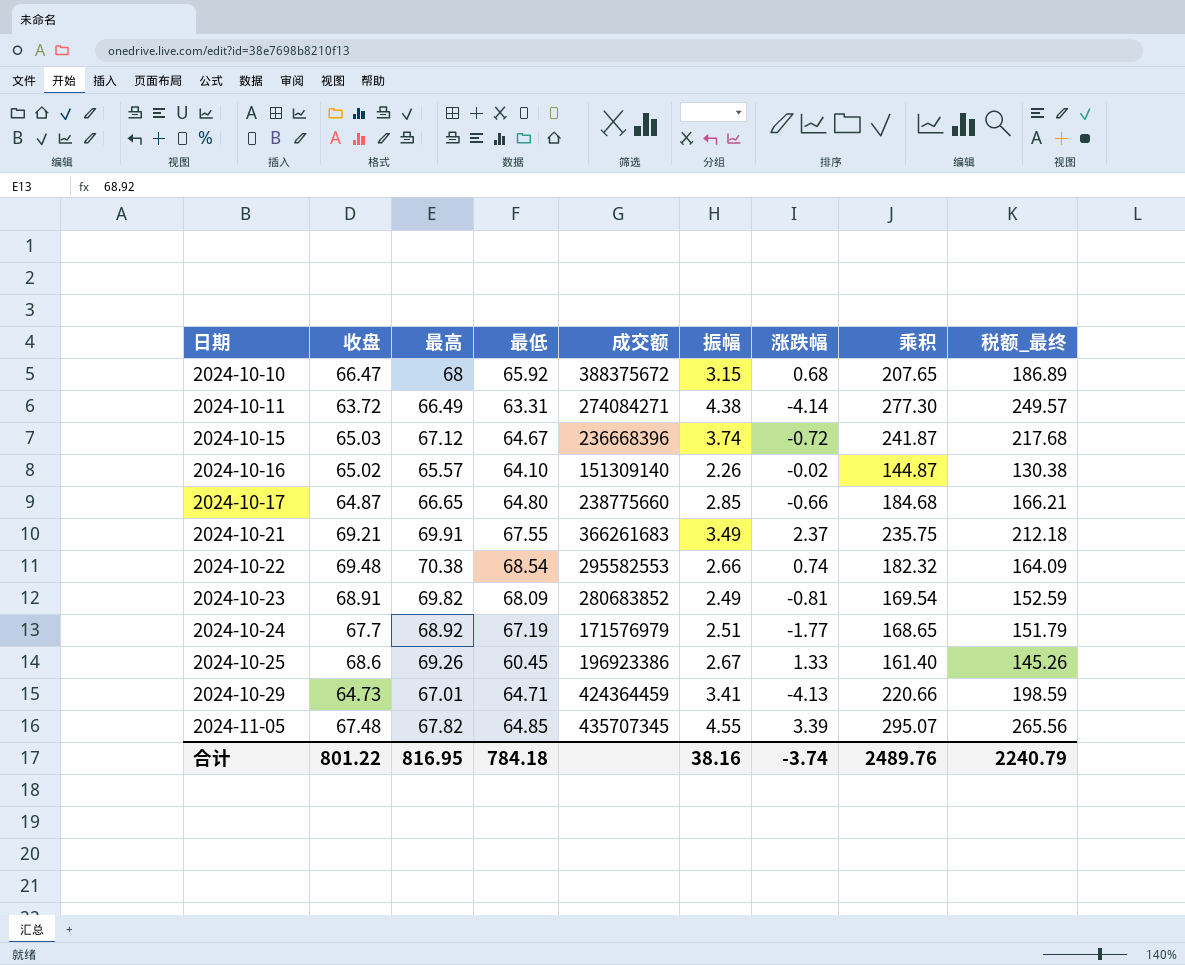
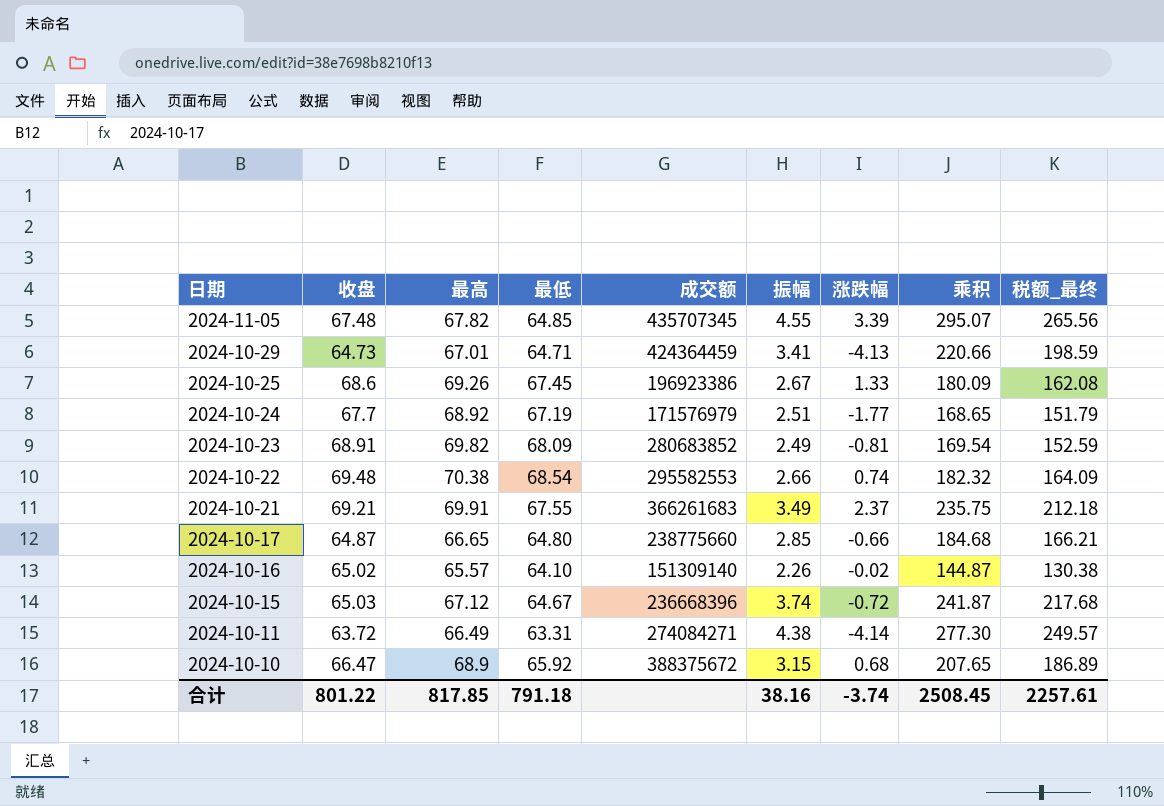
row order: 日期 ascending -> 日期 descending
2024-10-25 | 最低: 60.45 -> 67.45
2024-10-25 | 乘积: 161.40 -> 180.09
2024-10-25 | 税额_最终: 145.26 -> 162.08
2024-10-10 | 最高: 68 -> 68.9
合计 | 最高: 816.95 -> 817.85
合计 | 最低: 784.18 -> 791.18
合计 | 乘积: 2489.76 -> 2508.45
合计 | 税额_最终: 2240.79 -> 2257.61

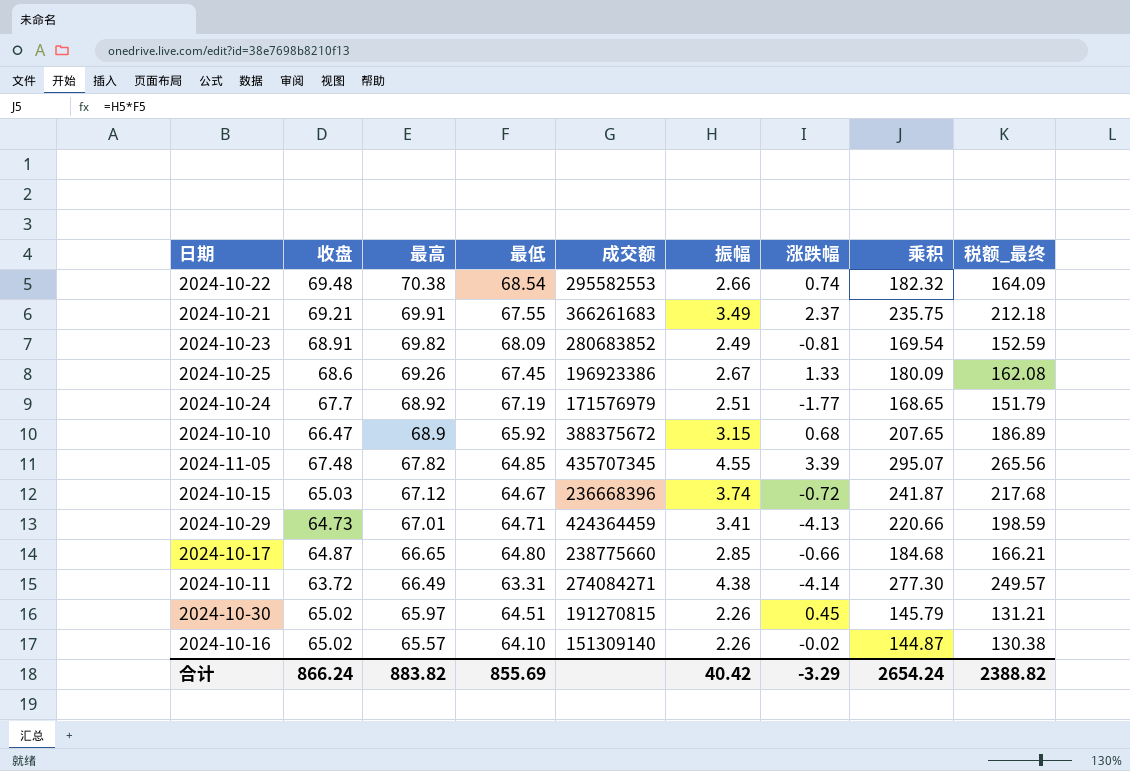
row order: 日期 descending -> 最高 descending
row 2024-10-30: none -> 65.02 | 65.97 | 64.51 | 191270815 | 2.26 | 0.45 | 145.79 | 131.21
合计 | 收盘: 801.22 -> 866.24
合计 | 最高: 817.85 -> 883.82
合计 | 最低: 791.18 -> 855.69
合计 | 振幅: 38.16 -> 40.42
合计 | 涨跌幅: -3.74 -> -3.29
合计 | 乘积: 2508.45 -> 2654.24
合计 | 税额_最终: 2257.61 -> 2388.82

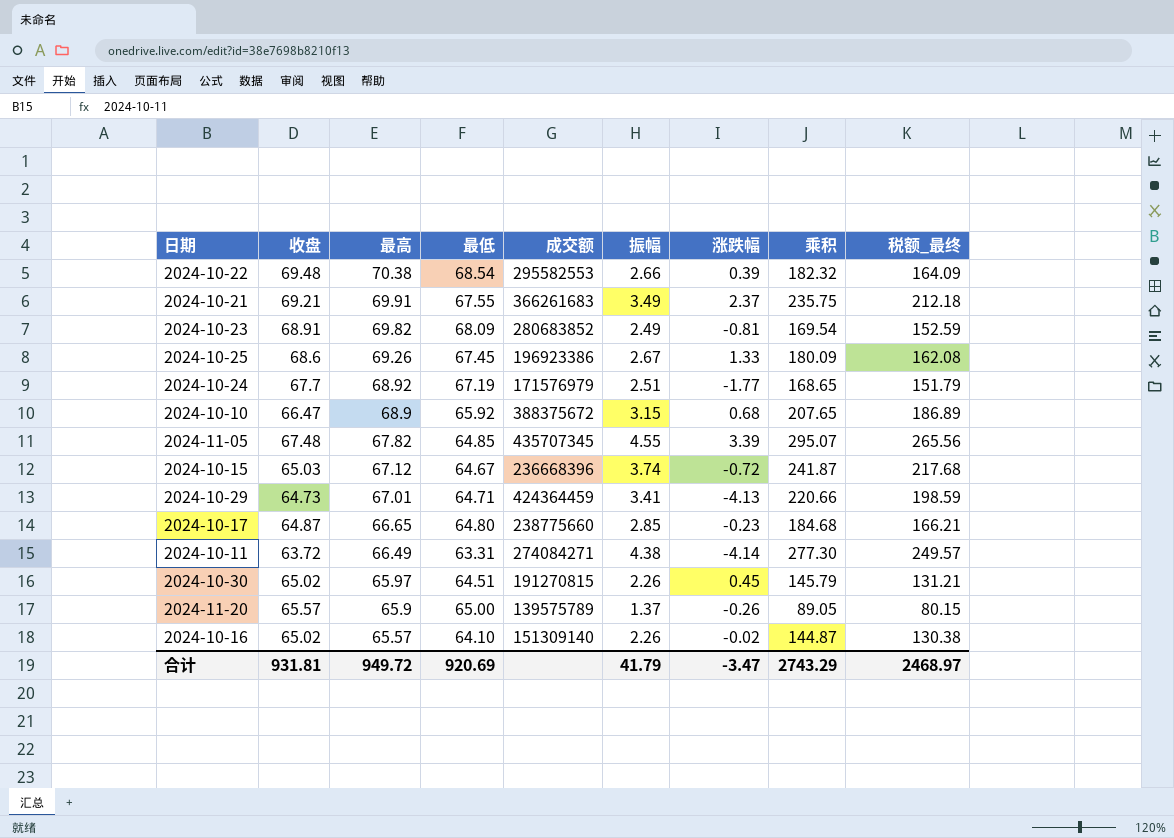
2024-10-22 | 涨跌幅: 0.74 -> 0.39
2024-10-17 | 涨跌幅: -0.66 -> -0.23
row 2024-11-20: none -> 65.57 | 65.9 | 65.00 | 139575789 | 1.37 | -0.26 | 89.05 | 80.15
合计 | 收盘: 866.24 -> 931.81
合计 | 最高: 883.82 -> 949.72
合计 | 最低: 855.69 -> 920.69
合计 | 振幅: 40.42 -> 41.79
合计 | 涨跌幅: -3.29 -> -3.47
合计 | 乘积: 2654.24 -> 2743.29
合计 | 税额_最终: 2388.82 -> 2468.97

